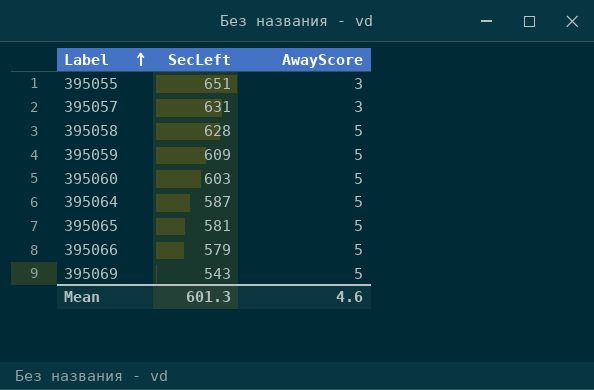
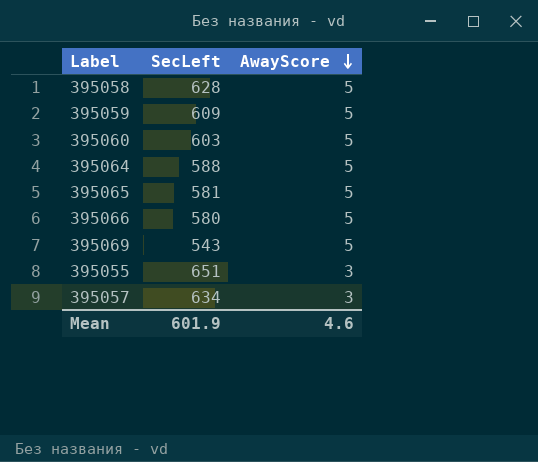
row order: Label ascending -> AwayScore descending
395064 | SecLeft: 587 -> 588
395066 | SecLeft: 579 -> 580
395057 | SecLeft: 631 -> 634
Mean | SecLeft: 601.3 -> 601.9

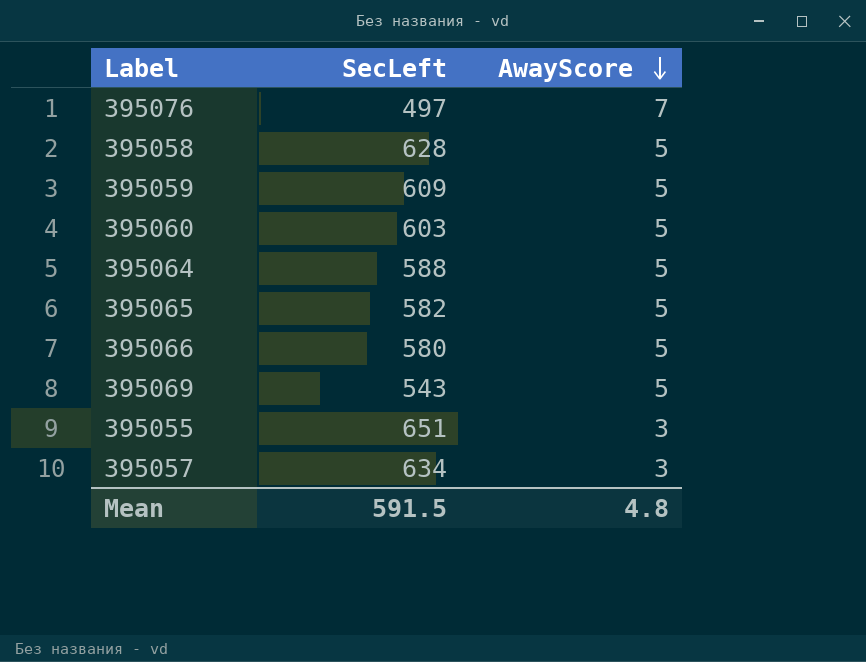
row 395076: none -> 497 | 7
395065 | SecLeft: 581 -> 582
Mean | SecLeft: 601.9 -> 591.5
Mean | AwayScore: 4.6 -> 4.8

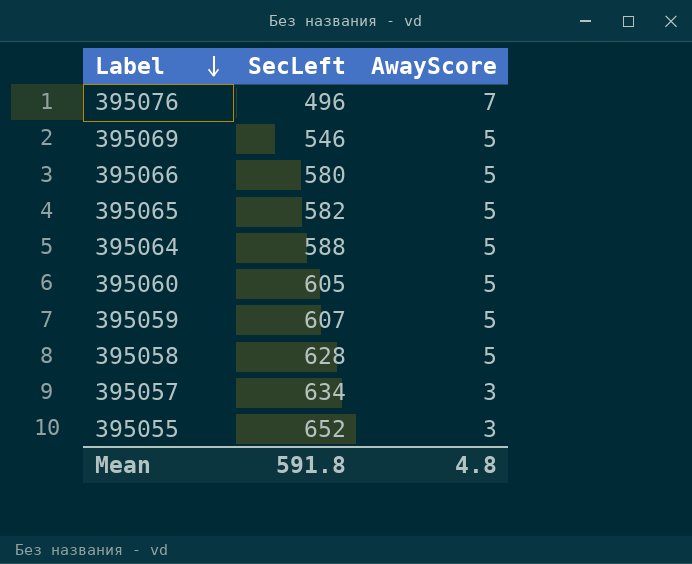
row order: AwayScore descending -> Label descending
395076 | SecLeft: 497 -> 496
395069 | SecLeft: 543 -> 546
395060 | SecLeft: 603 -> 605
395059 | SecLeft: 609 -> 607
395055 | SecLeft: 651 -> 652
Mean | SecLeft: 591.5 -> 591.8

